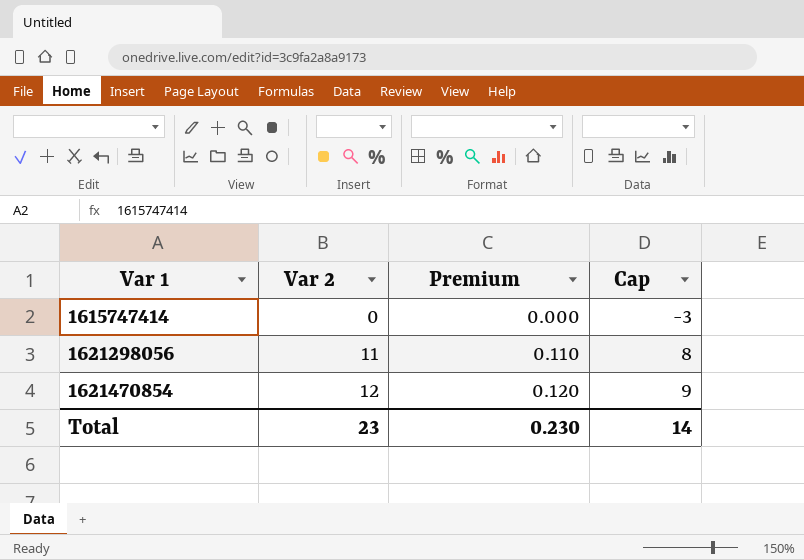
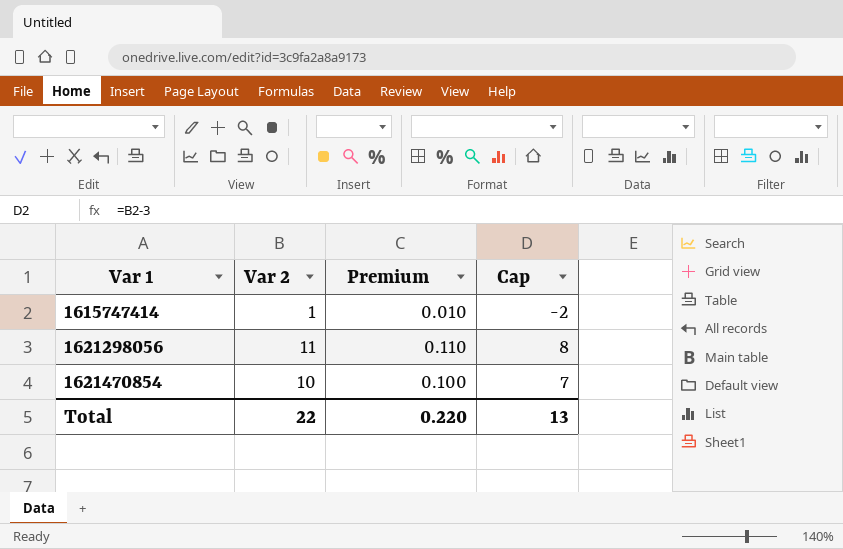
1615747414 | Var 2: 0 -> 1
1615747414 | Premium: 0.000 -> 0.010
1615747414 | Cap: -3 -> -2
1621470854 | Var 2: 12 -> 10
1621470854 | Premium: 0.120 -> 0.100
1621470854 | Cap: 9 -> 7
Total | Var 2: 23 -> 22
Total | Premium: 0.230 -> 0.220
Total | Cap: 14 -> 13

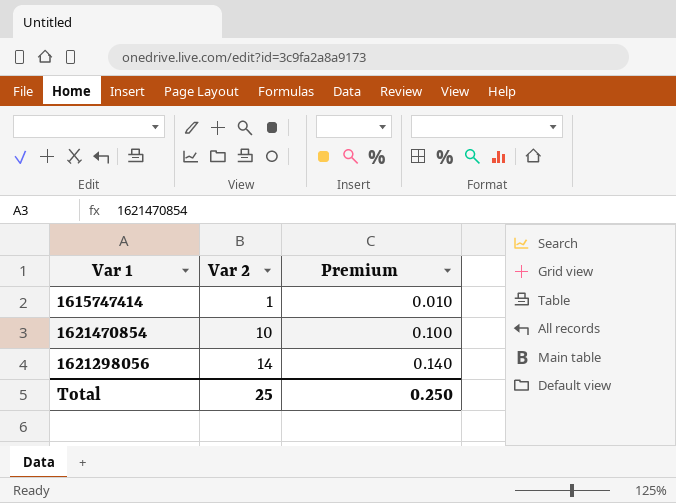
row order: Var 1 ascending -> Var 2 ascending
column Cap | formula: [Var 2] - 3 -> none
1621298056 | Var 2: 11 -> 14
1621298056 | Premium: 0.110 -> 0.140
Total | Var 2: 22 -> 25
Total | Premium: 0.220 -> 0.250

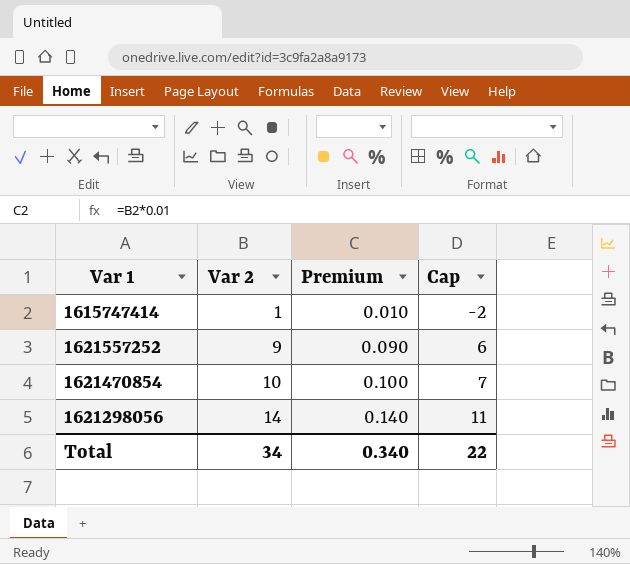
column Cap | formula: none -> [Var 2] - 3
row 1621557252: none -> 9 | 0.090 | 6
Total | Var 2: 25 -> 34
Total | Premium: 0.250 -> 0.340

